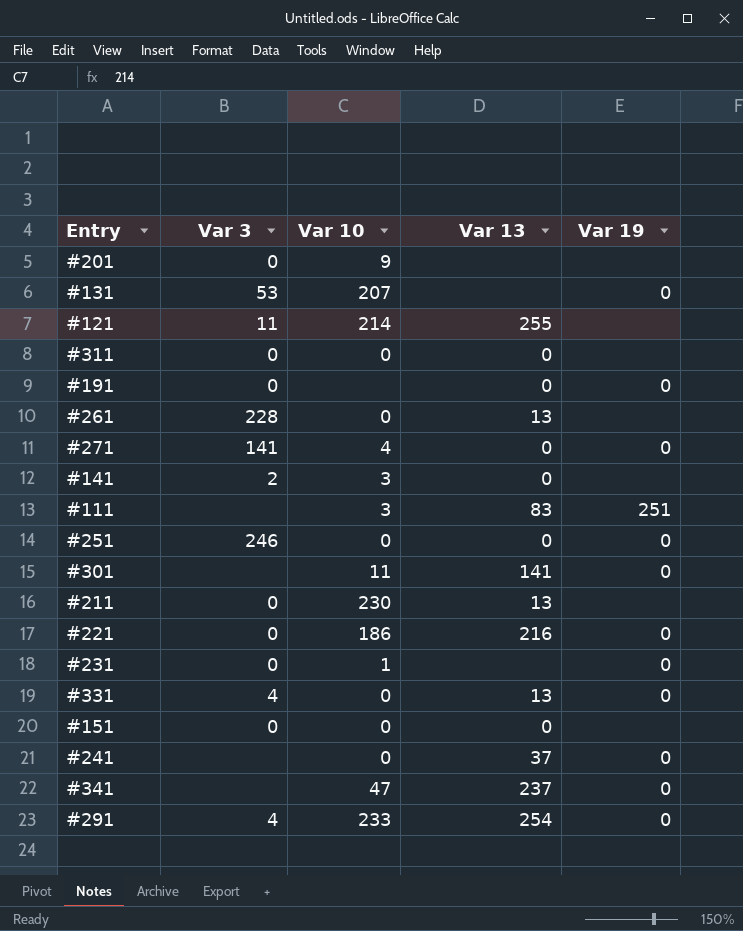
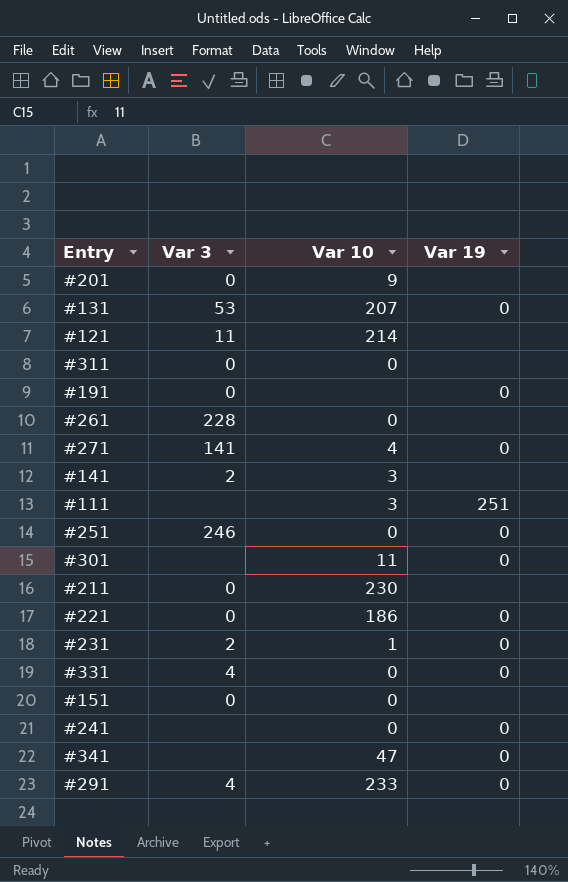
column Var 13 | position: 4 -> none
#231 | Var 3: 0 -> 2

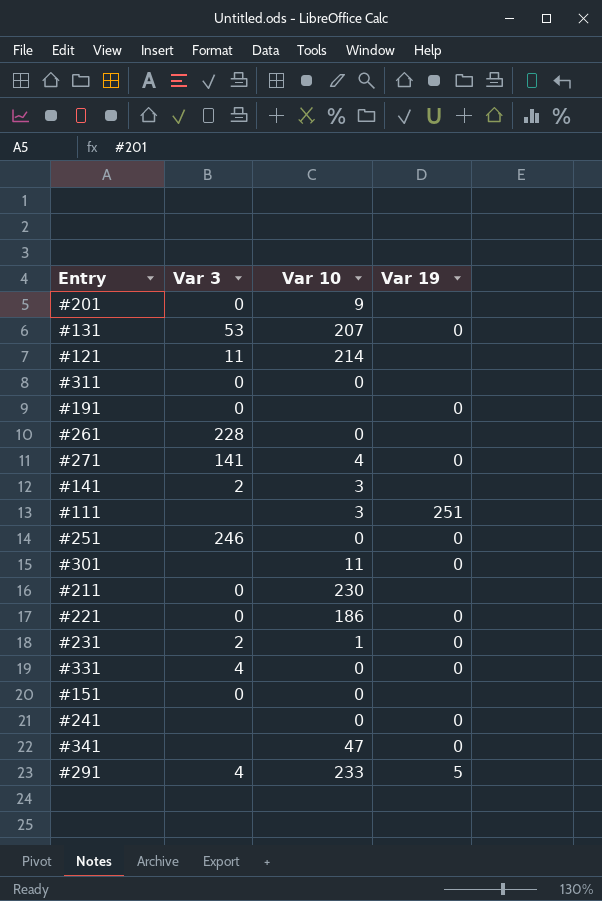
#291 | Var 19: 0 -> 5

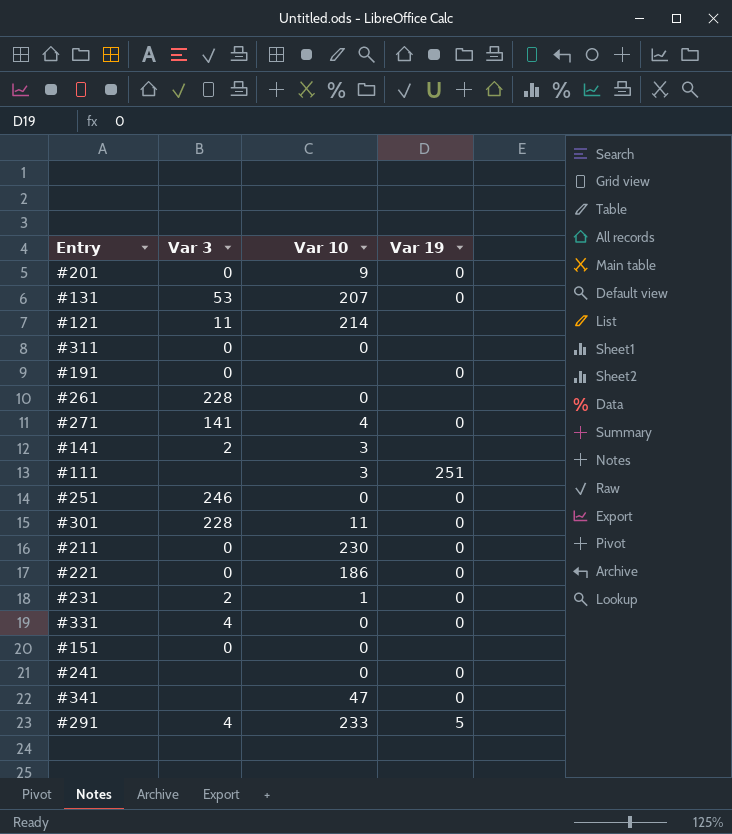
#201 | Var 19: none -> 0
#301 | Var 3: none -> 228
#211 | Var 19: none -> 0

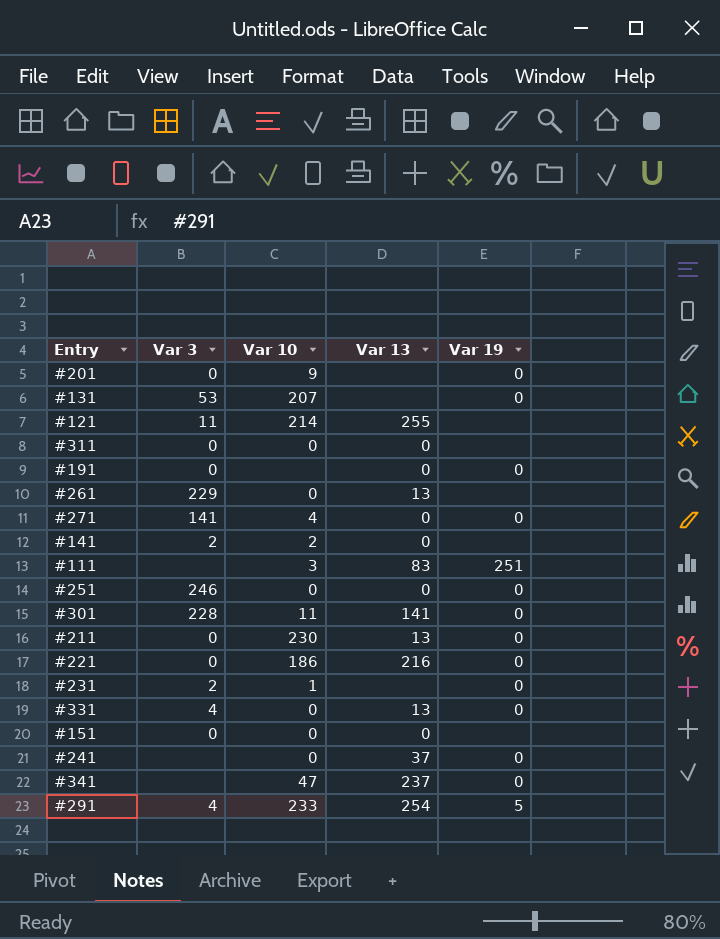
column Var 13 | position: none -> 4
#261 | Var 3: 228 -> 229
#141 | Var 10: 3 -> 2

